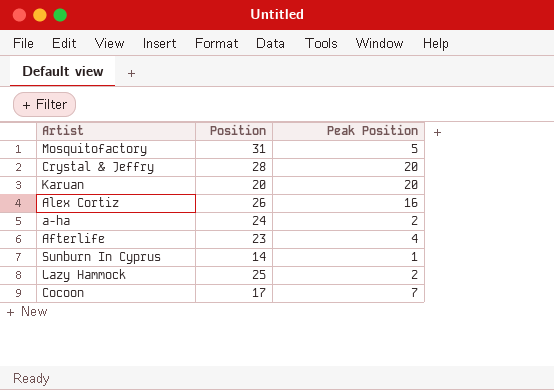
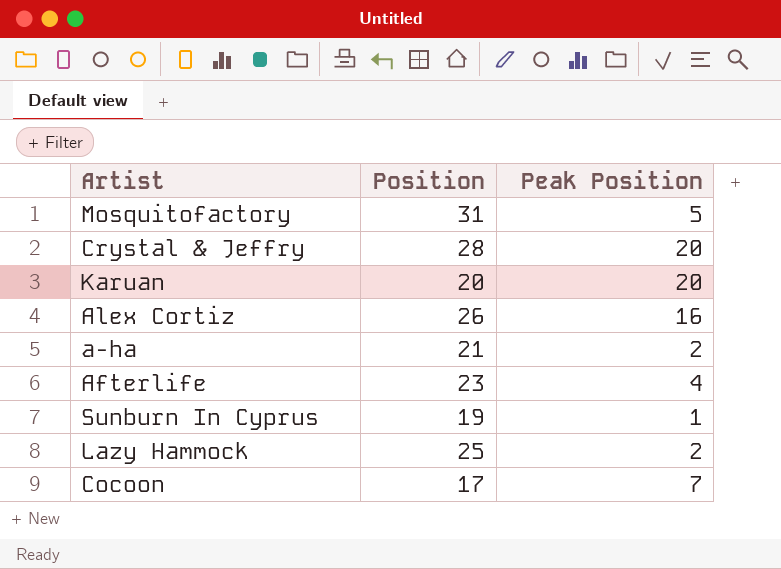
a-ha | Position: 24 -> 21
Sunburn In Cyprus | Position: 14 -> 19

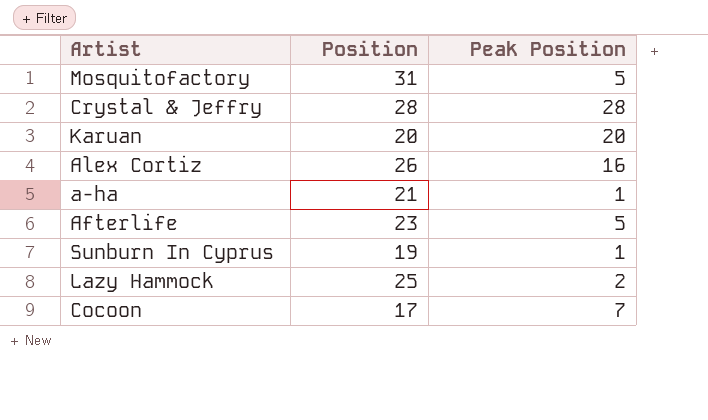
Crystal & Jeffry | Peak Position: 20 -> 28
a-ha | Peak Position: 2 -> 1
Afterlife | Peak Position: 4 -> 5

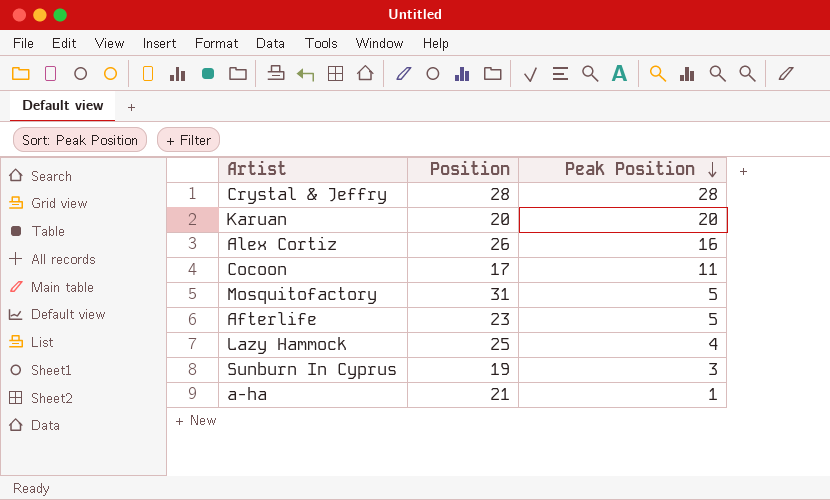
row order: none -> Peak Position descending
Cocoon | Peak Position: 7 -> 11
Lazy Hammock | Peak Position: 2 -> 4
Sunburn In Cyprus | Peak Position: 1 -> 3

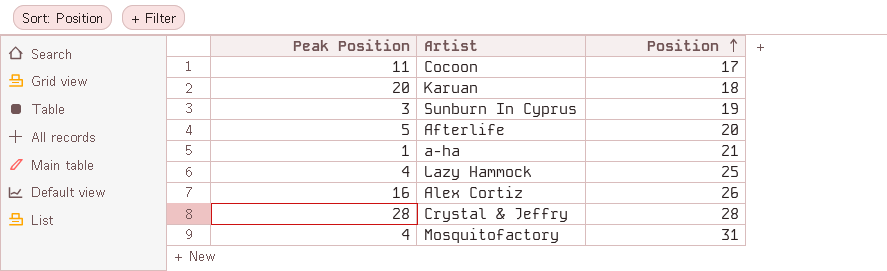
row order: Peak Position descending -> Position ascending
column Peak Position | position: 3 -> 1
Karuan | Position: 20 -> 18
Afterlife | Position: 23 -> 20
Mosquitofactory | Peak Position: 5 -> 4

